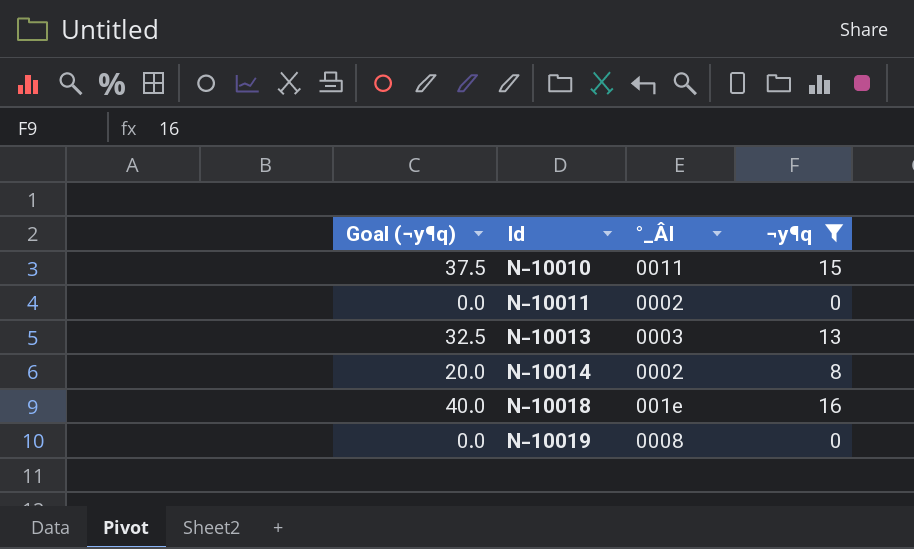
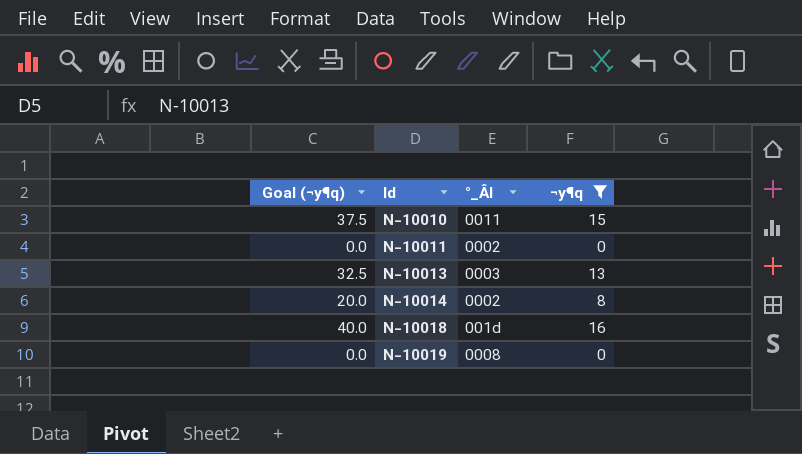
N-10018 | °_ÂI: 001e -> 001d

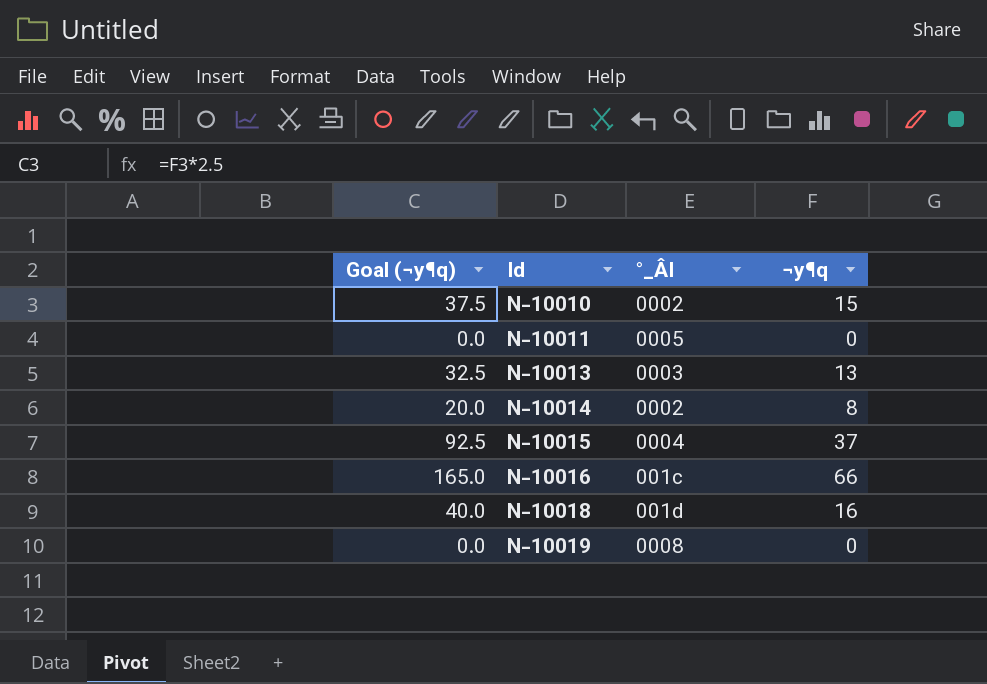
filter: ¬y¶q <= 16 -> none
N-10010 | °_ÂI: 0011 -> 0002
N-10011 | °_ÂI: 0002 -> 0005

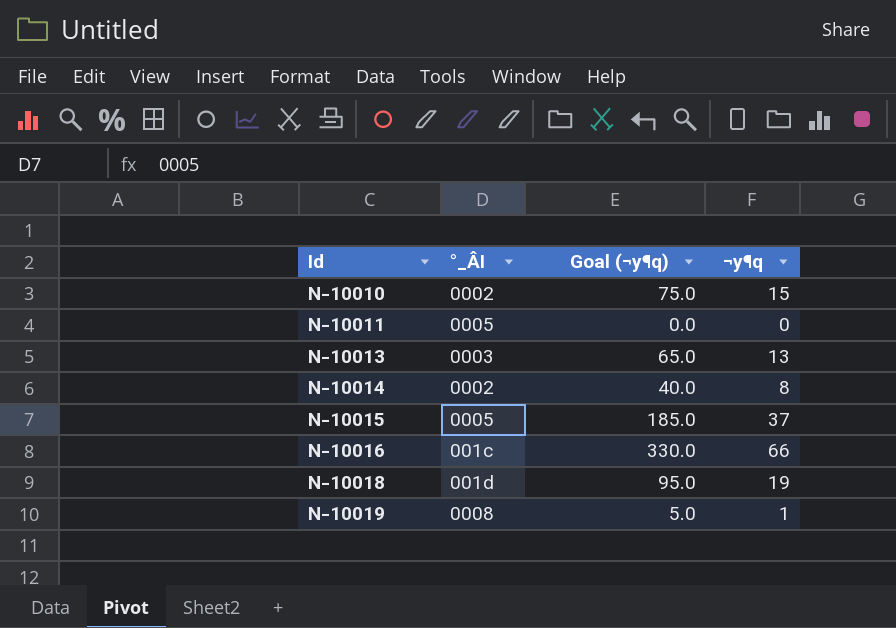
column Goal (¬y¶q) | formula: [¬y¶q] * 2.5 -> [¬y¶q] * 5
column Goal (¬y¶q) | position: 1 -> 3
N-10015 | °_ÂI: 0004 -> 0005
N-10018 | ¬y¶q: 16 -> 19
N-10019 | ¬y¶q: 0 -> 1

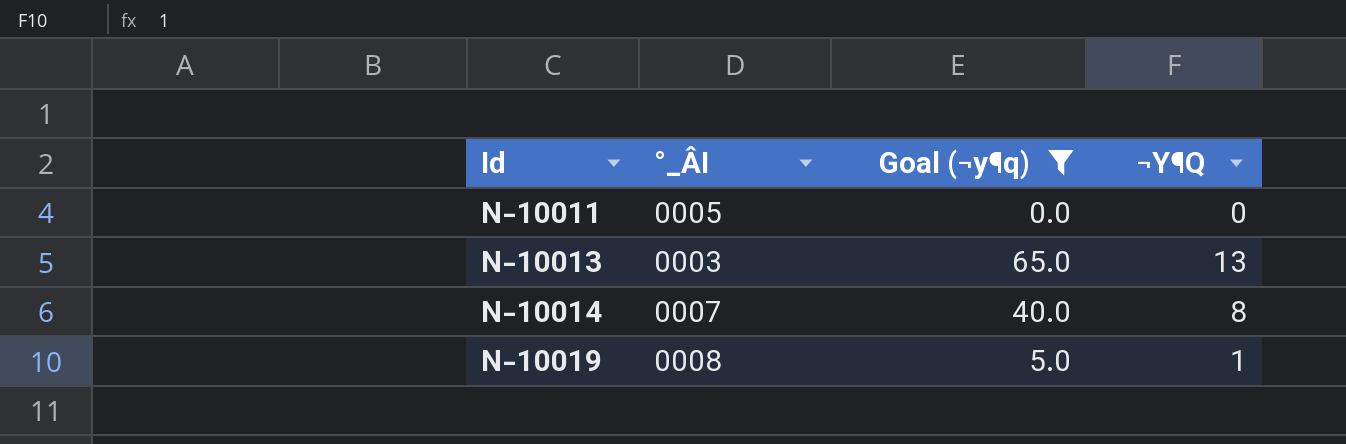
filter: none -> Goal (¬y¶q) <= 65.0
column name: ¬y¶q -> ¬Y¶Q
N-10014 | °_ÂI: 0002 -> 0007

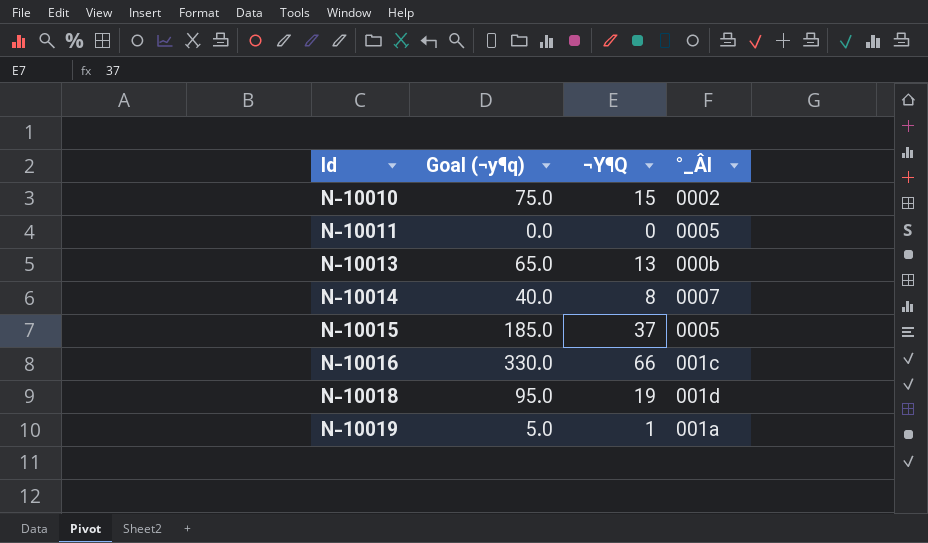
filter: Goal (¬y¶q) <= 65.0 -> none
column °_ÂI | position: 2 -> 4
N-10013 | °_ÂI: 0003 -> 000b
N-10019 | °_ÂI: 0008 -> 001a

